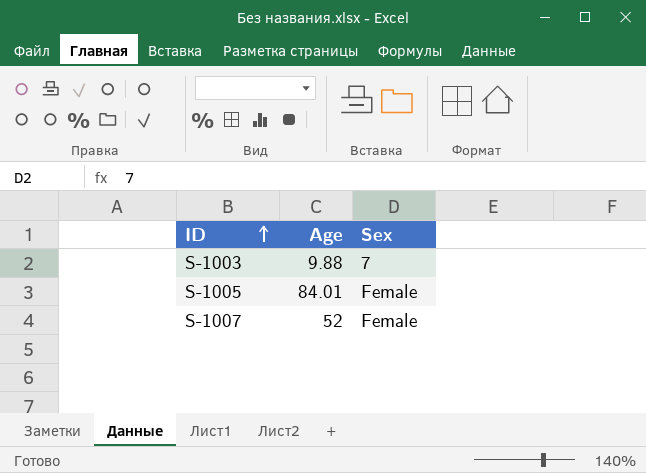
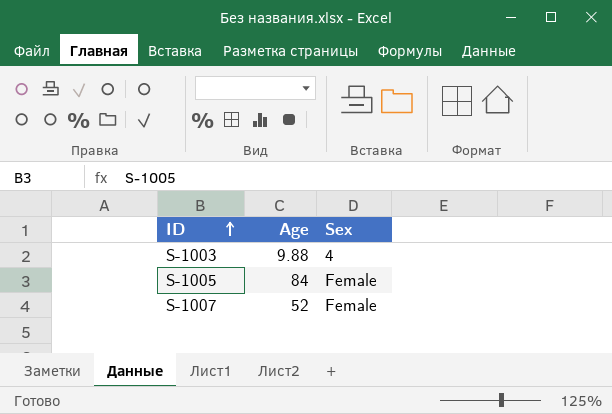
S-1003 | Sex: 7 -> 4
S-1005 | Age: 84.01 -> 84

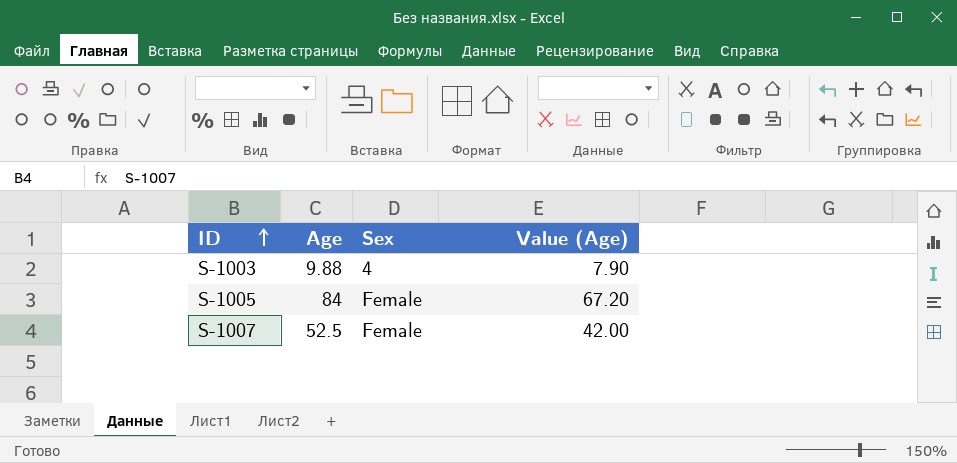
column Value (Age) | formula: none -> [Age] * 0.8
S-1007 | Age: 52 -> 52.5

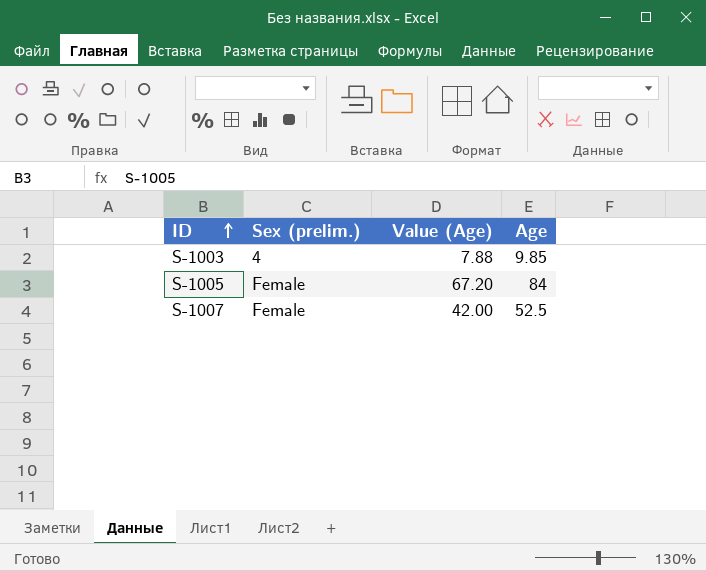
column name: Sex -> Sex (prelim.)
column Age | position: 2 -> 4
S-1003 | Value (Age): 7.90 -> 7.88
S-1003 | Age: 9.88 -> 9.85

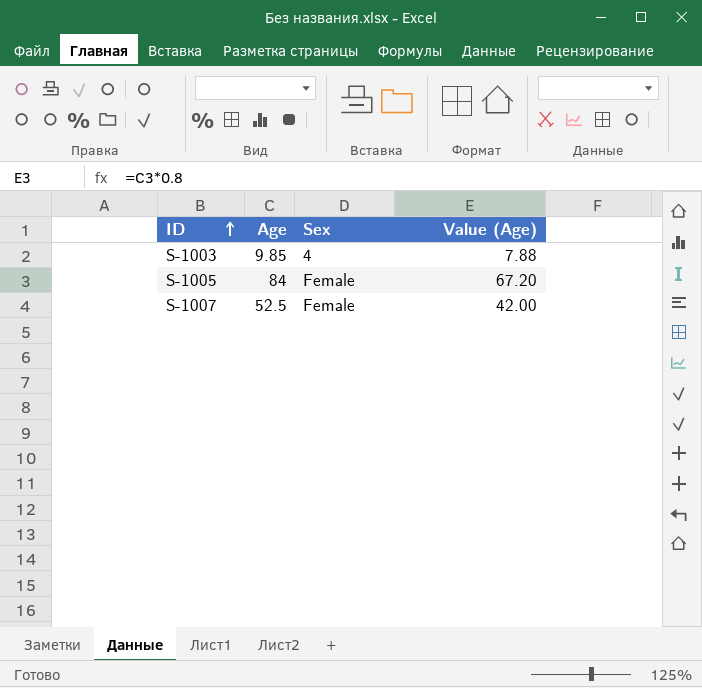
column Age | position: 4 -> 2
column name: Sex (prelim.) -> Sex

